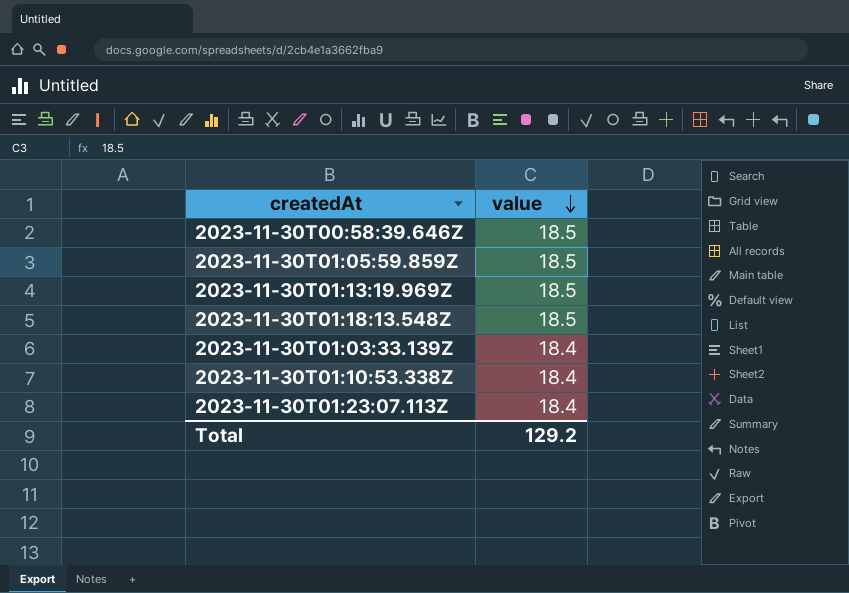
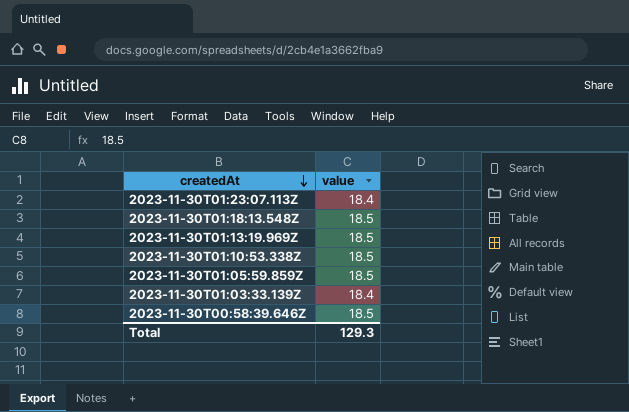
row order: value descending -> createdAt descending
2023-11-30T01:10:53.338Z | value: 18.4 -> 18.5
Total | value: 129.2 -> 129.3

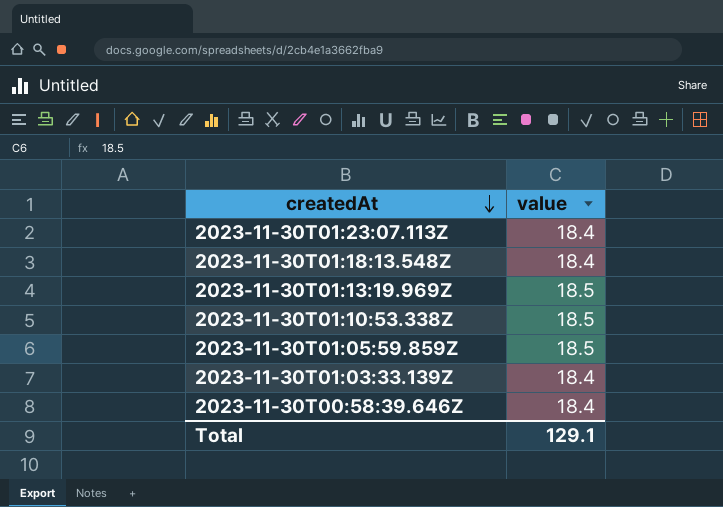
2023-11-30T01:18:13.548Z | value: 18.5 -> 18.4
2023-11-30T00:58:39.646Z | value: 18.5 -> 18.4
Total | value: 129.3 -> 129.1

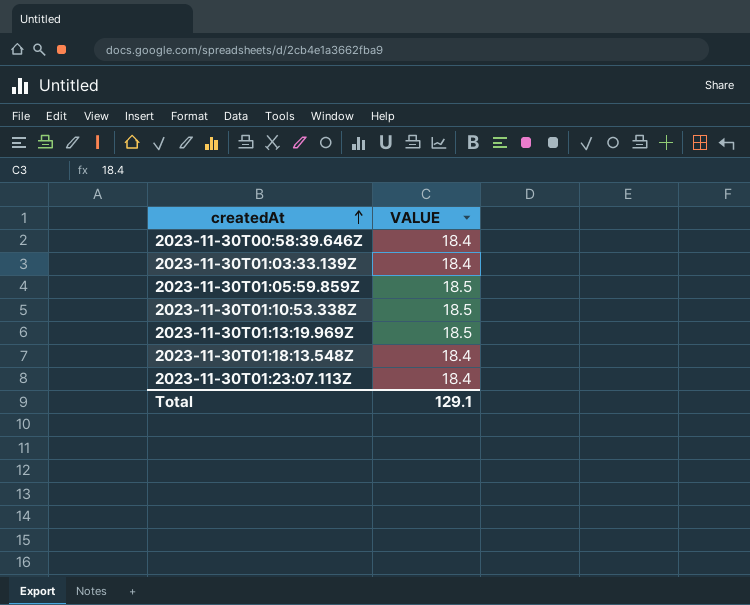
row order: createdAt descending -> createdAt ascending
column name: value -> VALUE

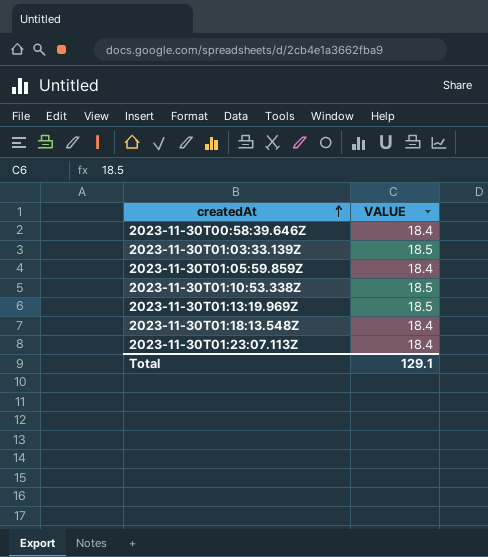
2023-11-30T01:03:33.139Z | VALUE: 18.4 -> 18.5
2023-11-30T01:05:59.859Z | VALUE: 18.5 -> 18.4

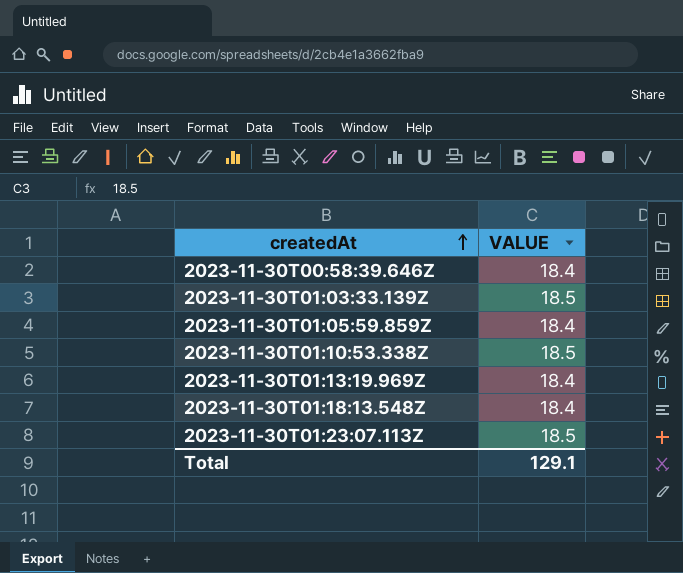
2023-11-30T01:13:19.969Z | VALUE: 18.5 -> 18.4
2023-11-30T01:23:07.113Z | VALUE: 18.4 -> 18.5

